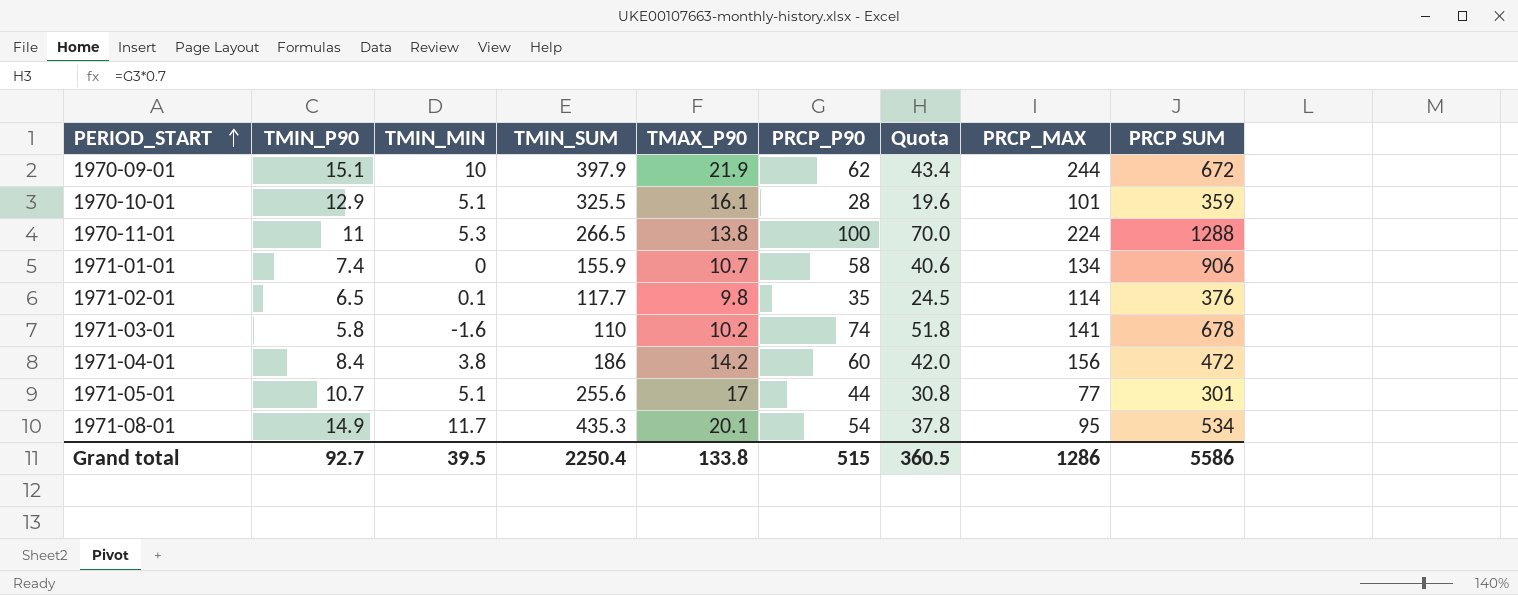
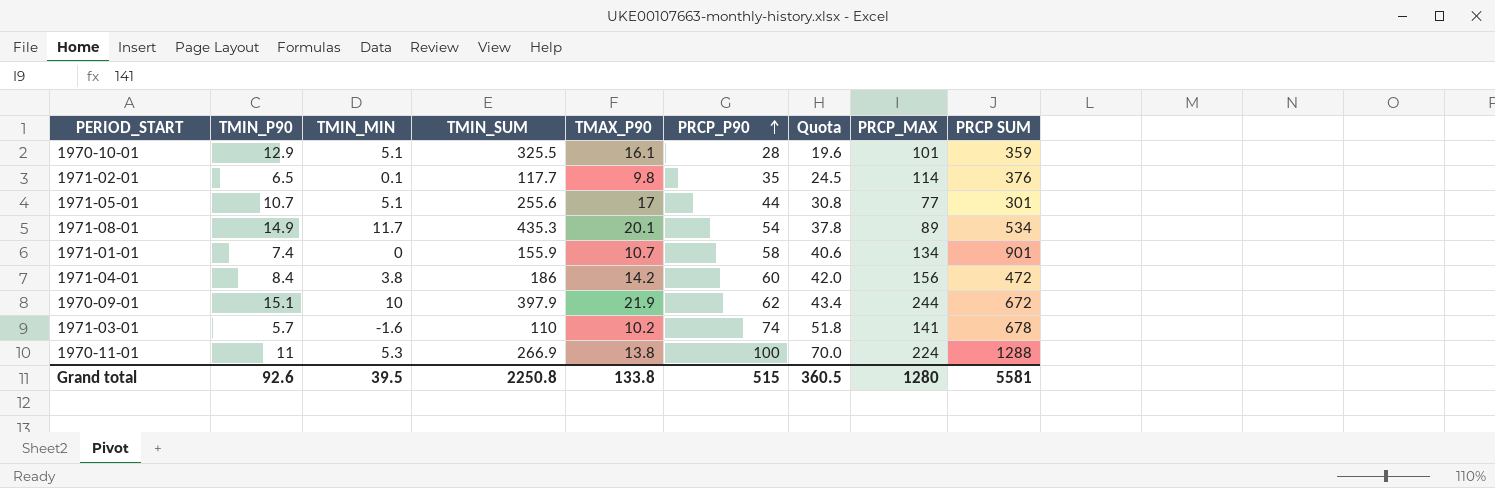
row order: PERIOD_START ascending -> PRCP_P90 ascending
1971-08-01 | PRCP_MAX: 95 -> 89
1971-01-01 | PRCP SUM: 906 -> 901
1971-03-01 | TMIN_P90: 5.8 -> 5.7
1970-11-01 | TMIN_SUM: 266.5 -> 266.9
Grand total | TMIN_P90: 92.7 -> 92.6
Grand total | TMIN_SUM: 2250.4 -> 2250.8
Grand total | PRCP_MAX: 1286 -> 1280
Grand total | PRCP SUM: 5586 -> 5581

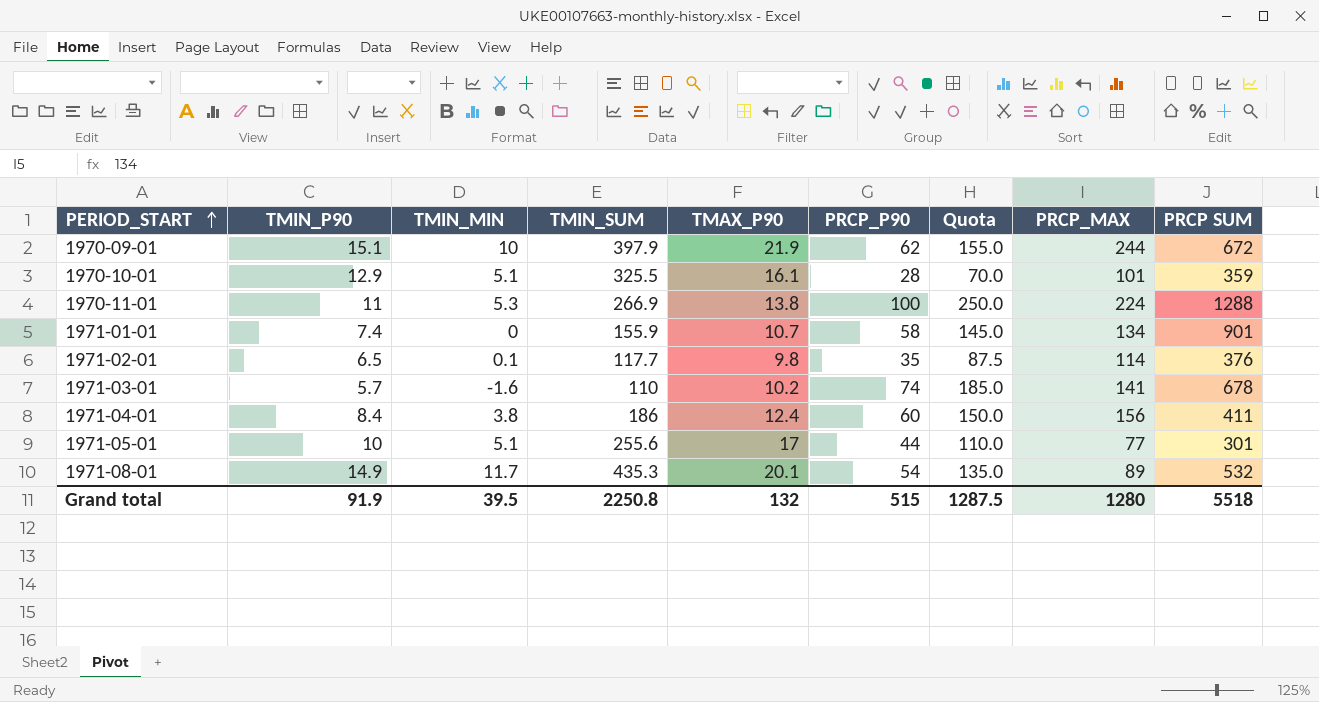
row order: PRCP_P90 ascending -> PERIOD_START ascending
column Quota | formula: [PRCP_P90] * 0.7 -> [PRCP_P90] * 2.5
1971-04-01 | TMAX_P90: 14.2 -> 12.4
1971-04-01 | PRCP SUM: 472 -> 411
1971-05-01 | TMIN_P90: 10.7 -> 10
1971-08-01 | PRCP SUM: 534 -> 532
Grand total | TMIN_P90: 92.6 -> 91.9
Grand total | TMAX_P90: 133.8 -> 132
Grand total | Quota: 360.5 -> 1287.5
Grand total | PRCP SUM: 5581 -> 5518

